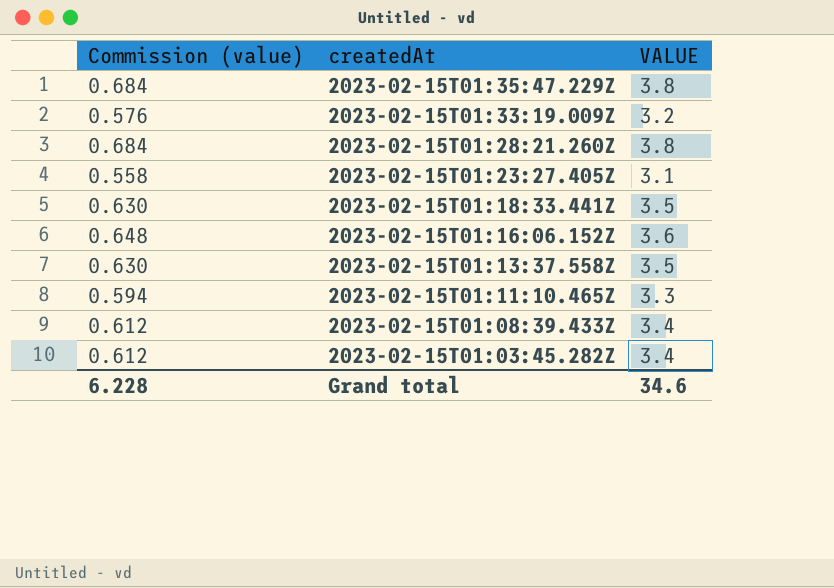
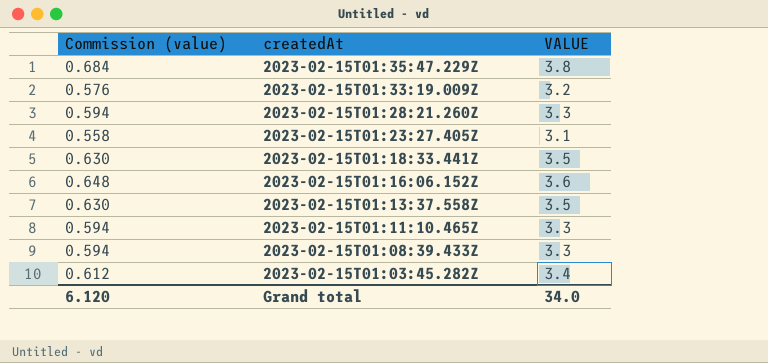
2023-02-15T01:28:21.260Z | Commission (value): 0.684 -> 0.594
2023-02-15T01:28:21.260Z | VALUE: 3.8 -> 3.3
2023-02-15T01:08:39.433Z | Commission (value): 0.612 -> 0.594
2023-02-15T01:08:39.433Z | VALUE: 3.4 -> 3.3
Grand total | Commission (value): 6.228 -> 6.120
Grand total | VALUE: 34.6 -> 34.0

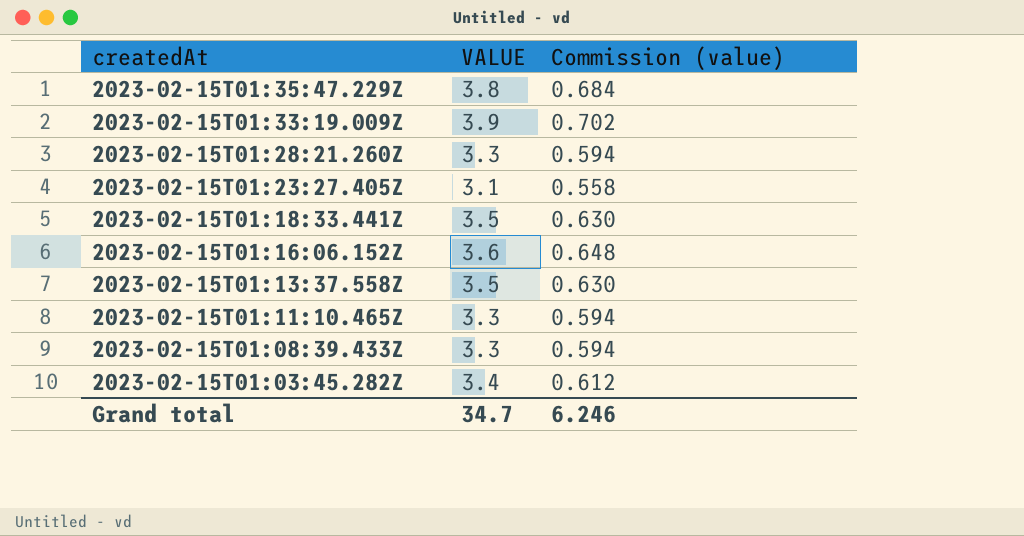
column Commission (value) | position: 1 -> 3
2023-02-15T01:33:19.009Z | VALUE: 3.2 -> 3.9
2023-02-15T01:33:19.009Z | Commission (value): 0.576 -> 0.702
Grand total | VALUE: 34.0 -> 34.7
Grand total | Commission (value): 6.120 -> 6.246

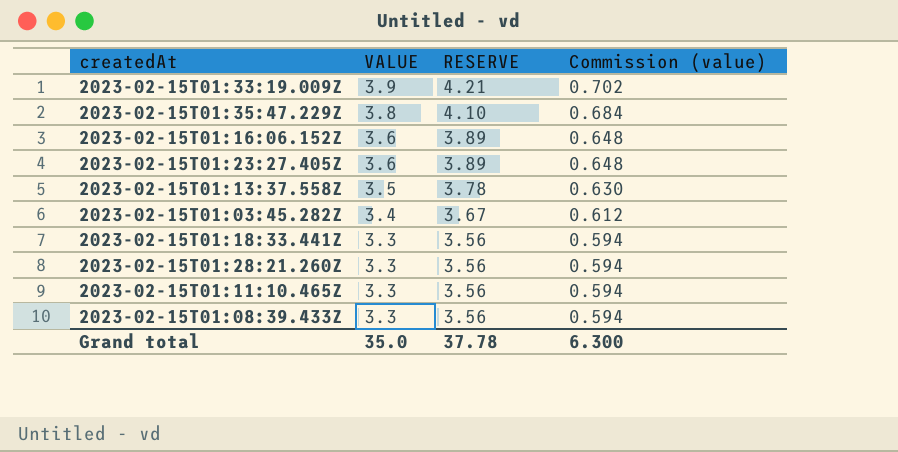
row order: createdAt descending -> VALUE descending
column RESERVE | formula: none -> [VALUE] * 1.08
2023-02-15T01:23:27.405Z | VALUE: 3.1 -> 3.6
2023-02-15T01:23:27.405Z | Commission (value): 0.558 -> 0.648
2023-02-15T01:18:33.441Z | VALUE: 3.5 -> 3.3
2023-02-15T01:18:33.441Z | Commission (value): 0.630 -> 0.594
Grand total | VALUE: 34.7 -> 35.0
Grand total | Commission (value): 6.246 -> 6.300

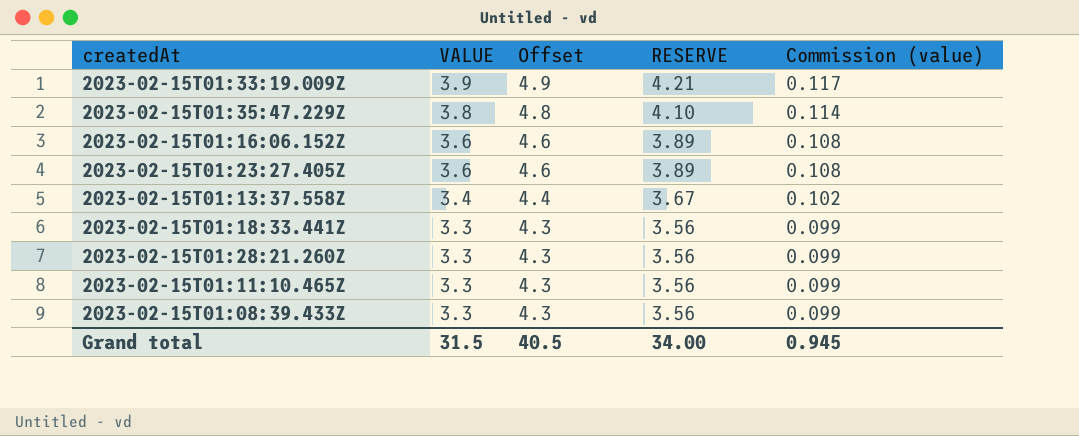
column Offset | formula: none -> [VALUE] + 1
column Commission (value) | formula: [VALUE] * 0.18 -> [VALUE] * 0.03
row 2023-02-15T01:03:45.282Z: 3.4 | 3.67 | 0.612 -> none
2023-02-15T01:13:37.558Z | VALUE: 3.5 -> 3.4
2023-02-15T01:13:37.558Z | RESERVE: 3.78 -> 3.67
Grand total | VALUE: 35.0 -> 31.5
Grand total | RESERVE: 37.78 -> 34.00
Grand total | Commission (value): 6.300 -> 0.945

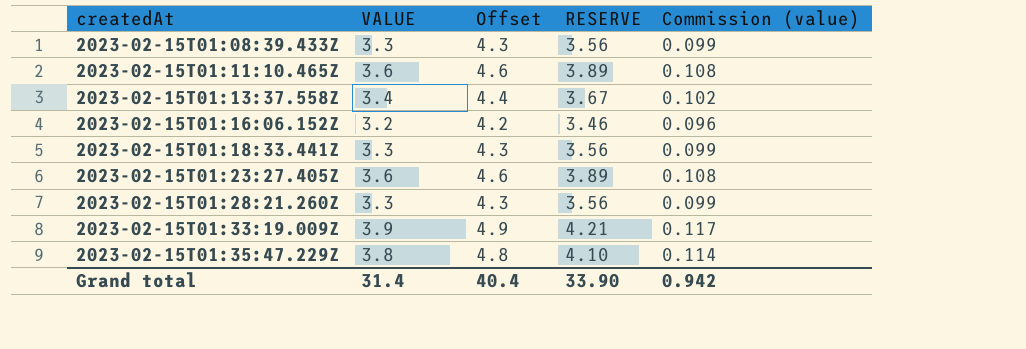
row order: VALUE descending -> createdAt ascending
2023-02-15T01:11:10.465Z | VALUE: 3.3 -> 3.6
2023-02-15T01:11:10.465Z | Offset: 4.3 -> 4.6
2023-02-15T01:11:10.465Z | RESERVE: 3.56 -> 3.89
2023-02-15T01:11:10.465Z | Commission (value): 0.099 -> 0.108
2023-02-15T01:16:06.152Z | VALUE: 3.6 -> 3.2
2023-02-15T01:16:06.152Z | Offset: 4.6 -> 4.2
2023-02-15T01:16:06.152Z | RESERVE: 3.89 -> 3.46
2023-02-15T01:16:06.152Z | Commission (value): 0.108 -> 0.096
Grand total | VALUE: 31.5 -> 31.4
Grand total | Offset: 40.5 -> 40.4
Grand total | RESERVE: 34.00 -> 33.90
Grand total | Commission (value): 0.945 -> 0.942

